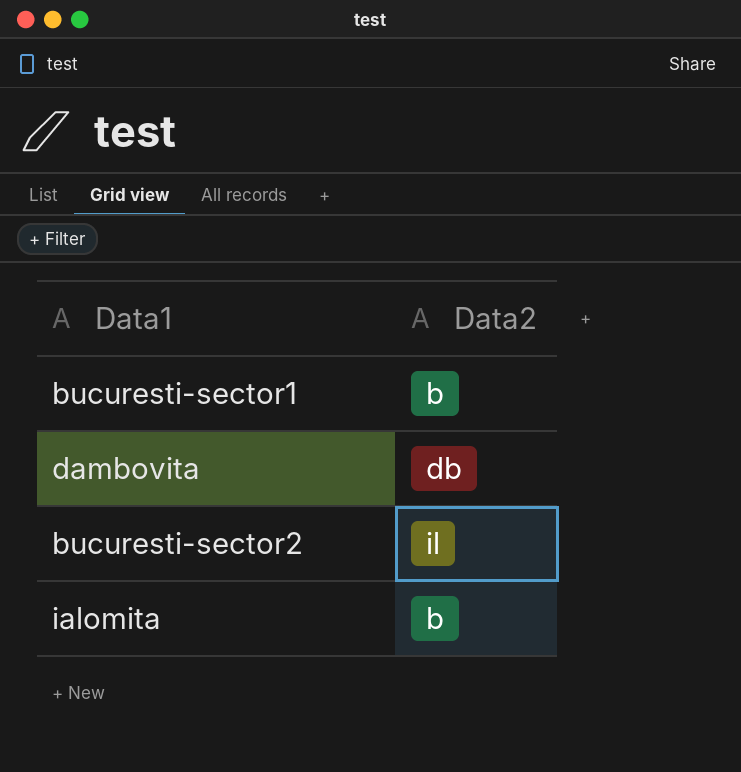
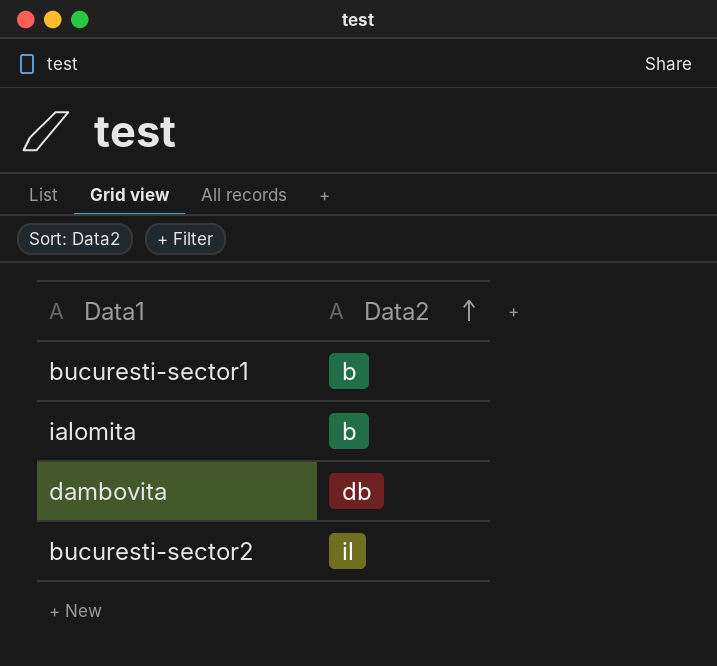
row order: none -> Data2 ascending

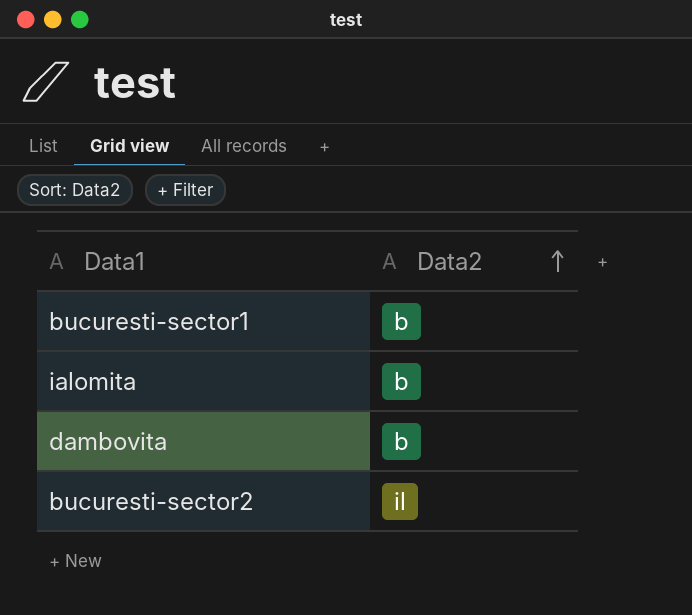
dambovita | Data2: db -> b

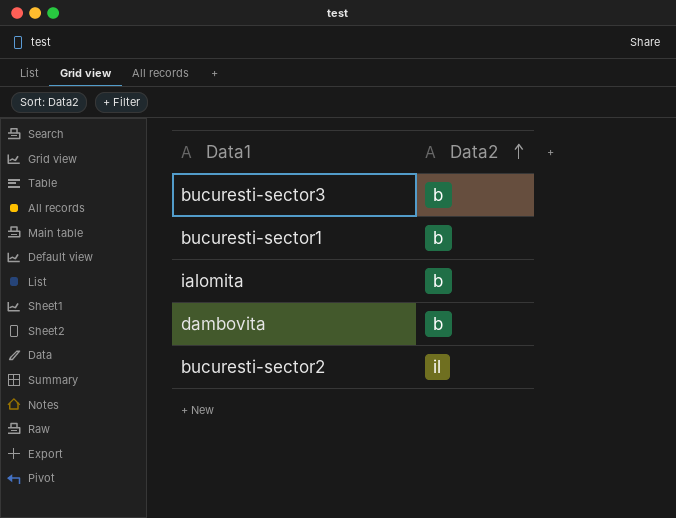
row bucuresti-sector3: none -> b

